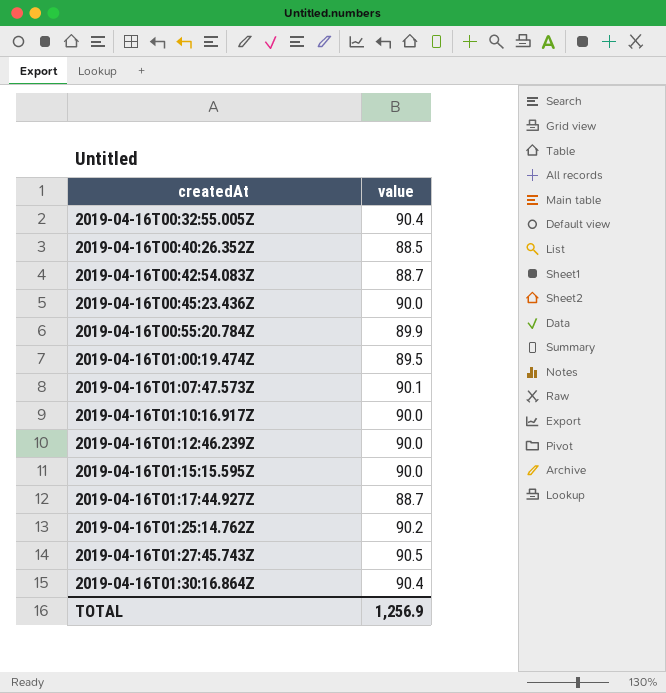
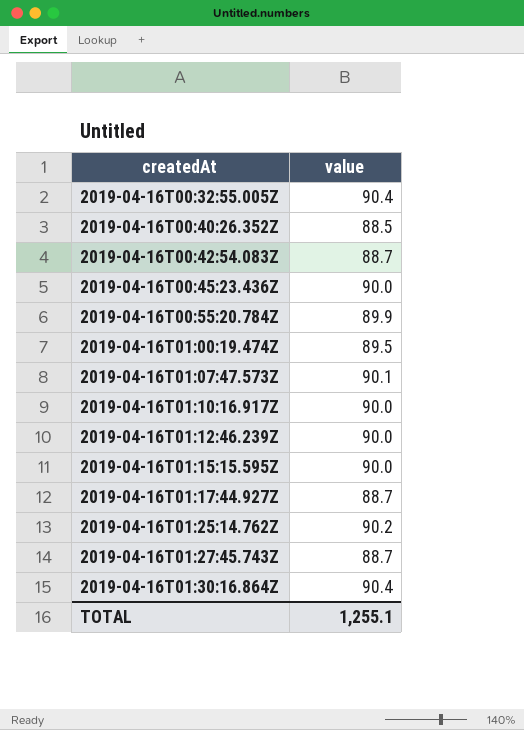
2019-04-16T01:27:45.743Z | value: 90.5 -> 88.7
TOTAL | value: 1,256.9 -> 1,255.1

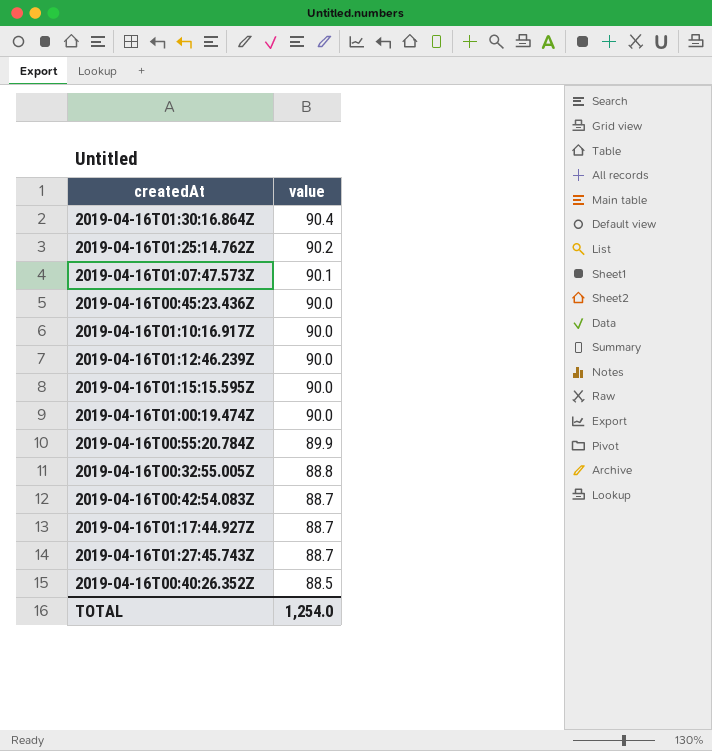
row order: createdAt ascending -> value descending
2019-04-16T01:00:19.474Z | value: 89.5 -> 90.0
2019-04-16T00:32:55.005Z | value: 90.4 -> 88.8
TOTAL | value: 1,255.1 -> 1,254.0

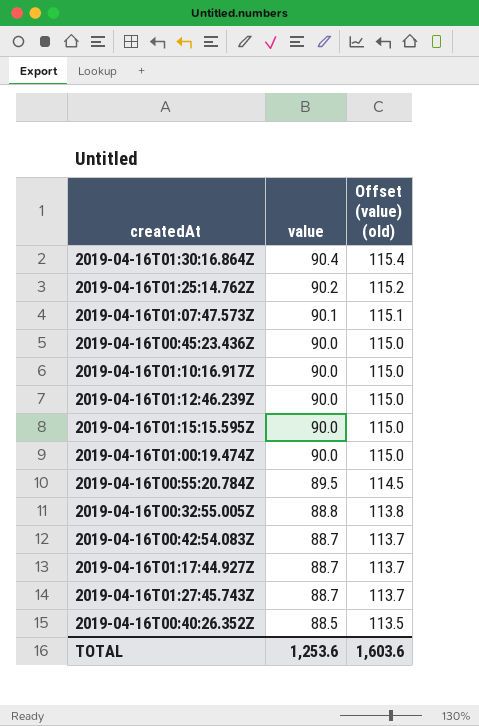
column Offset (value) (old) | formula: none -> [value] + 25
2019-04-16T00:55:20.784Z | value: 89.9 -> 89.5
TOTAL | value: 1,254.0 -> 1,253.6

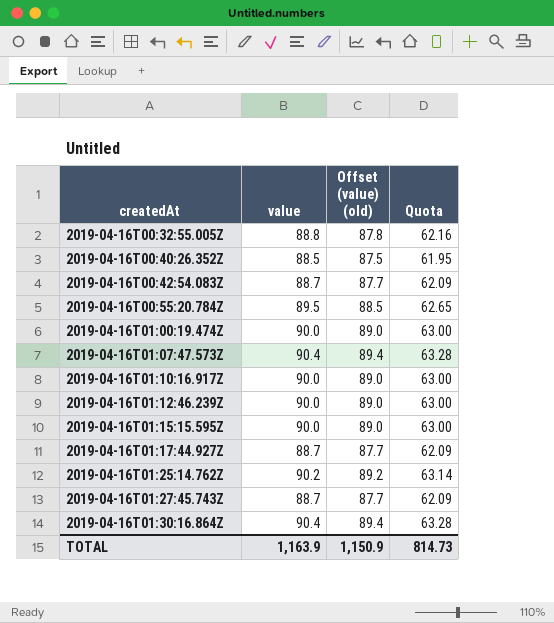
row order: value descending -> createdAt ascending
column Offset (value) (old) | formula: [value] + 25 -> [value] - 1
column Quota | formula: none -> [value] * 0.7
row 2019-04-16T00:45:23.436Z: 90.0 | 115.0 -> none
2019-04-16T01:07:47.573Z | value: 90.1 -> 90.4
TOTAL | value: 1,253.6 -> 1,163.9
TOTAL | Offset (value) (old): 1,603.6 -> 1,150.9

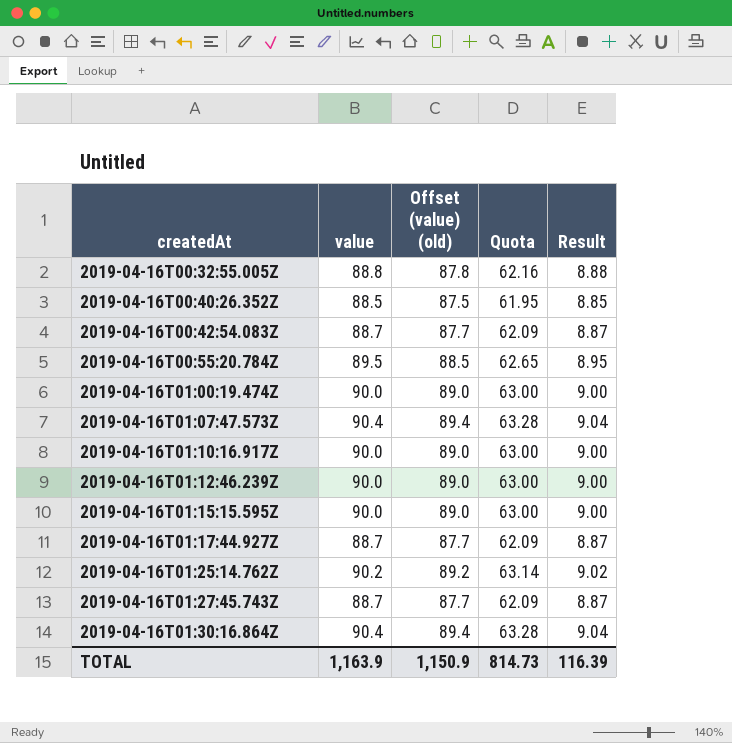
column Result | formula: none -> [value] * 0.1

